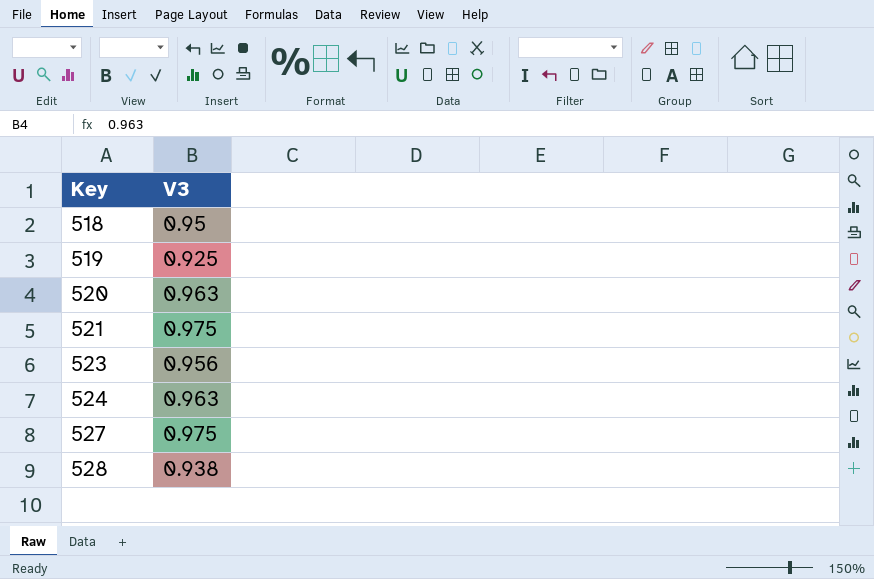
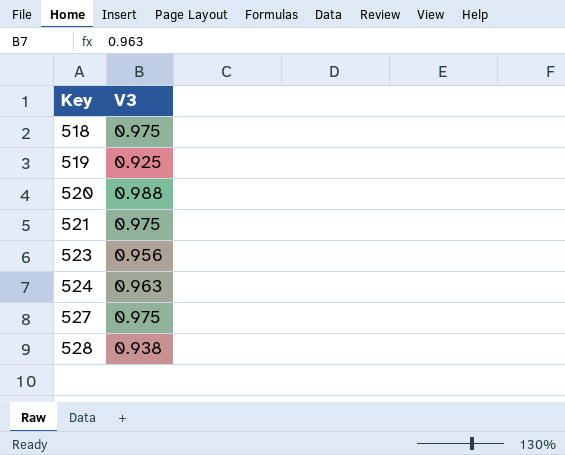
518 | V3: 0.95 -> 0.975
520 | V3: 0.963 -> 0.988

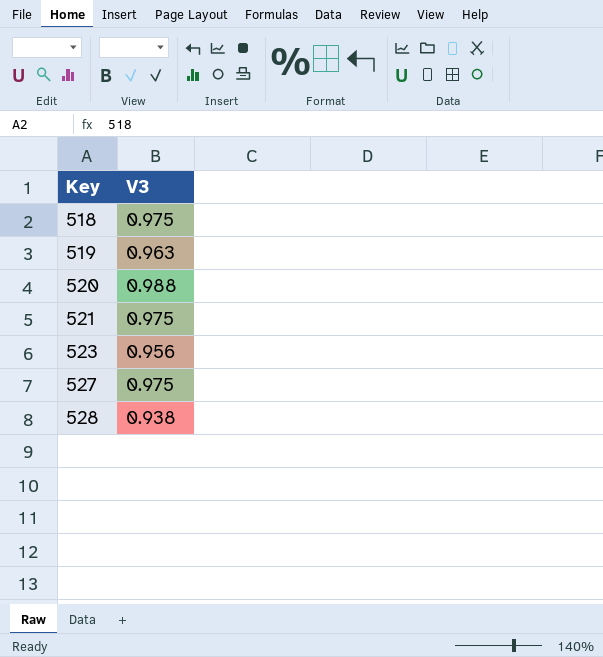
row 524: 0.963 -> none
519 | V3: 0.925 -> 0.963

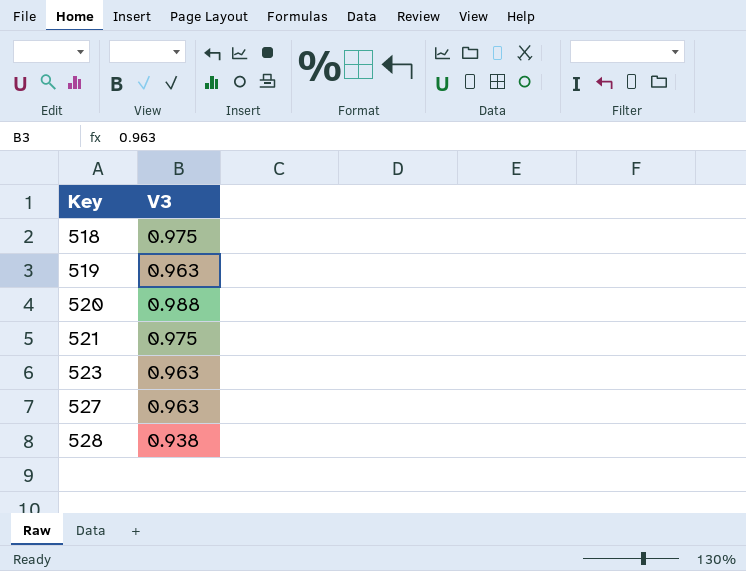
523 | V3: 0.956 -> 0.963
527 | V3: 0.975 -> 0.963

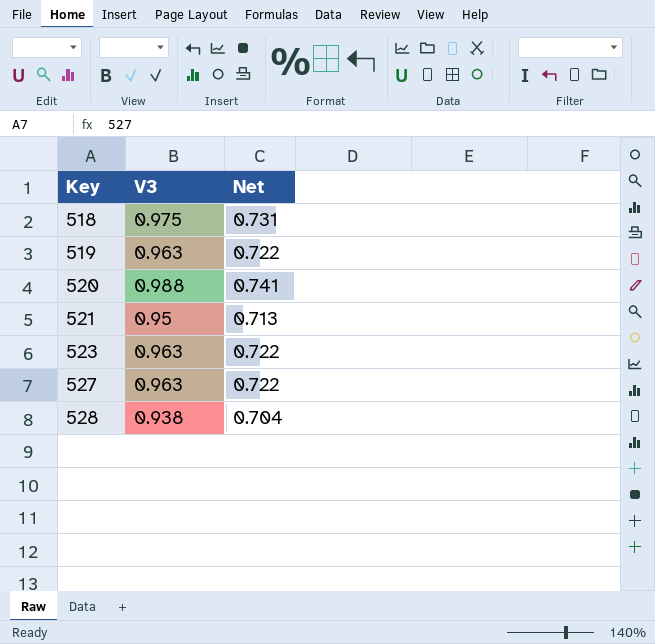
column Net | formula: none -> [V3] * 0.75
521 | V3: 0.975 -> 0.95

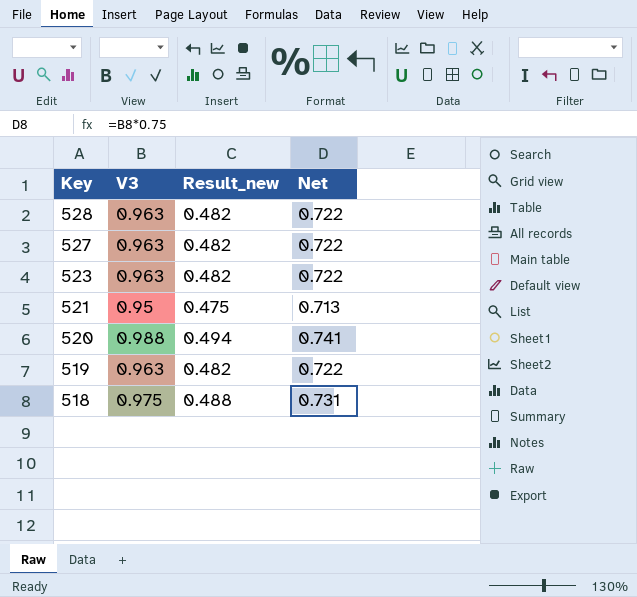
row order: Key ascending -> Key descending
column Result_new | formula: none -> [V3] * 0.5
528 | V3: 0.938 -> 0.963
528 | Net: 0.704 -> 0.722

